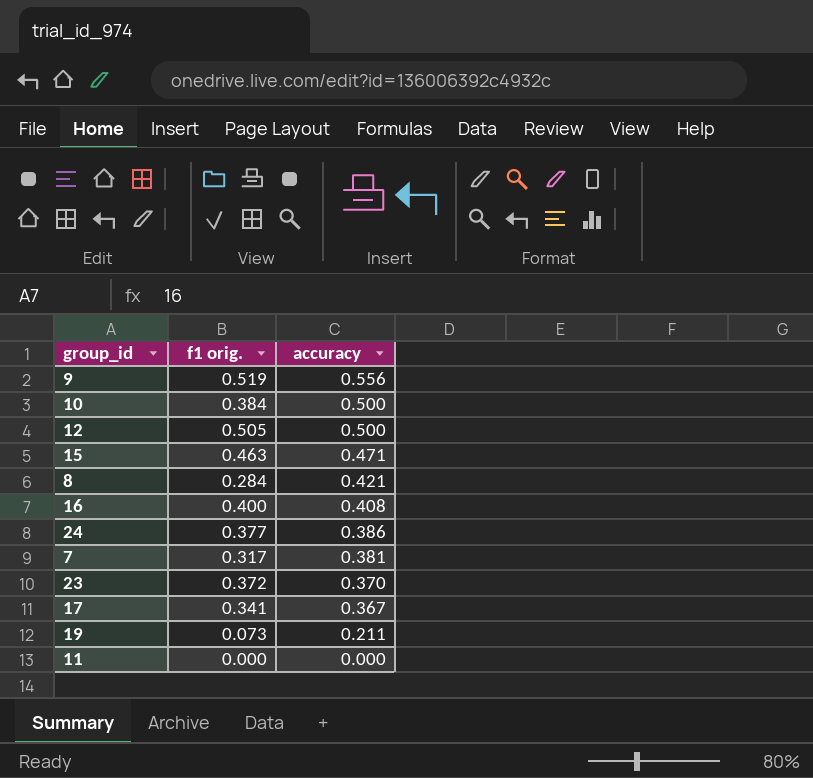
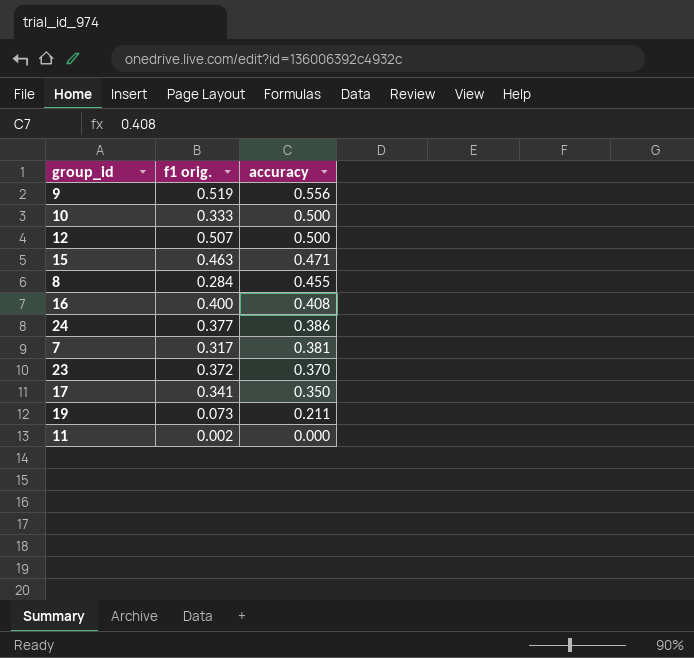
10 | f1 orig.: 0.384 -> 0.333
12 | f1 orig.: 0.505 -> 0.507
8 | accuracy: 0.421 -> 0.455
17 | accuracy: 0.367 -> 0.350
11 | f1 orig.: 0.000 -> 0.002

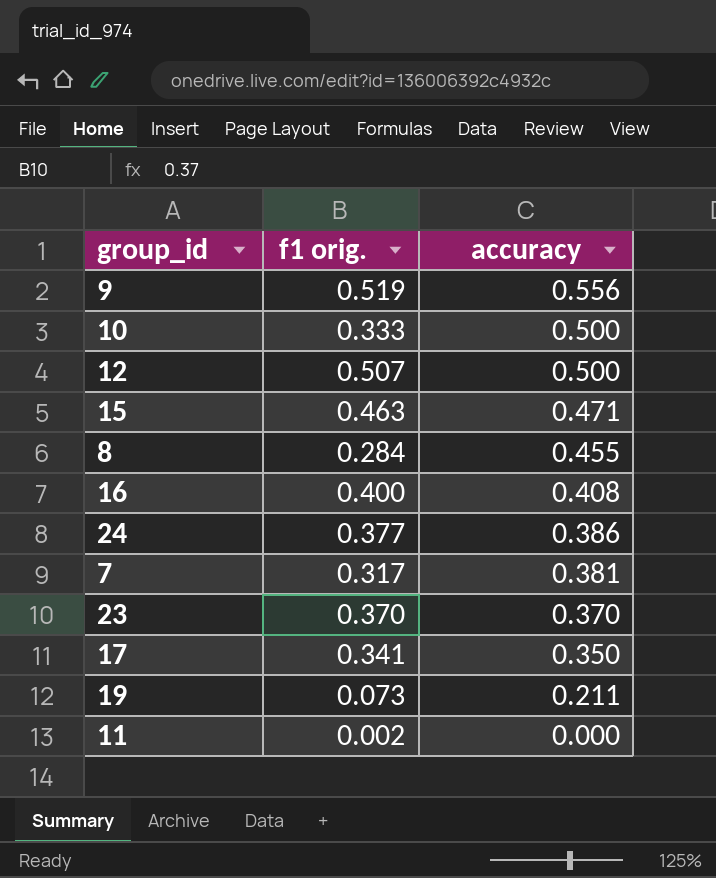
23 | f1 orig.: 0.372 -> 0.370

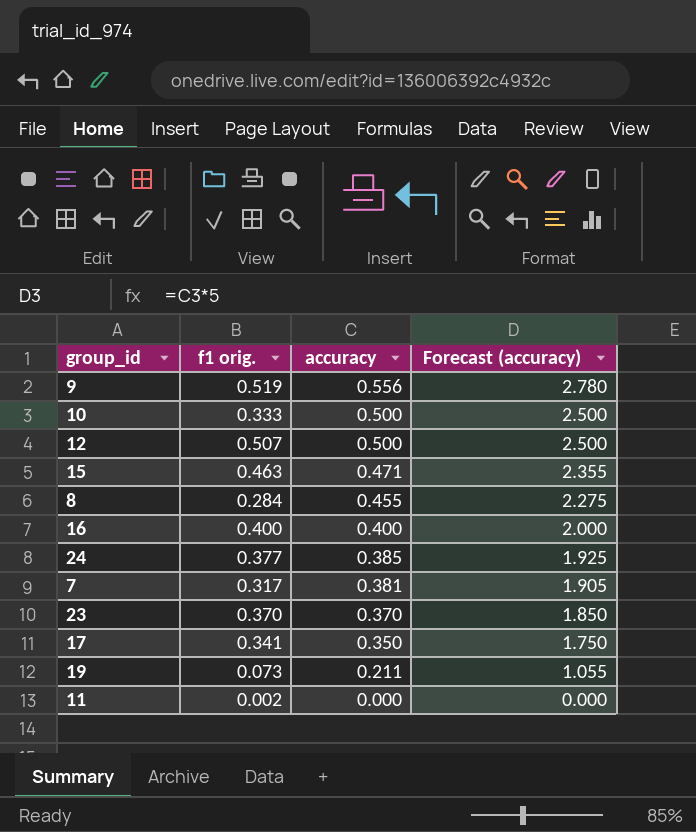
column Forecast (accuracy) | formula: none -> [accuracy] * 5
16 | accuracy: 0.408 -> 0.400
24 | accuracy: 0.386 -> 0.385

